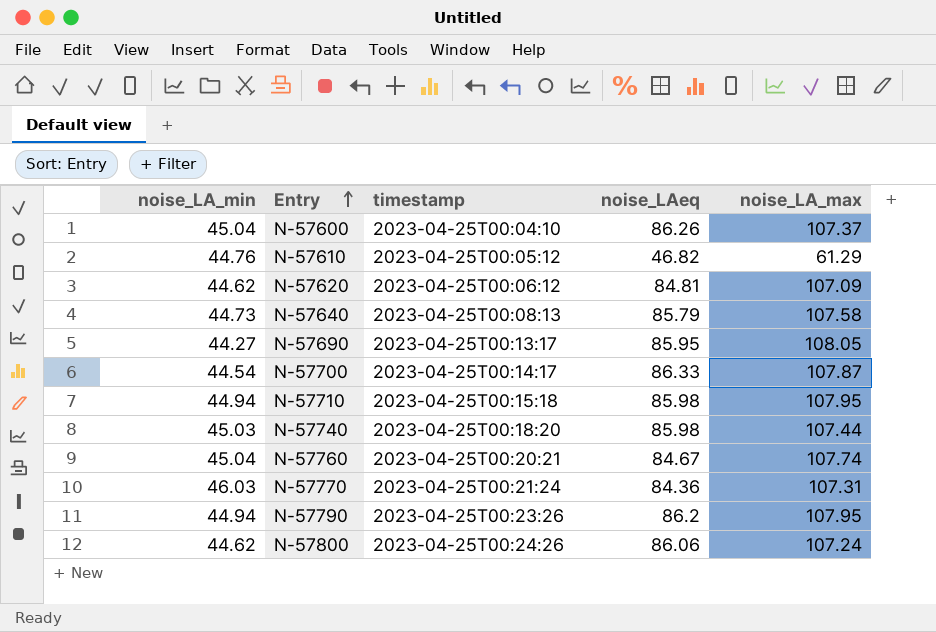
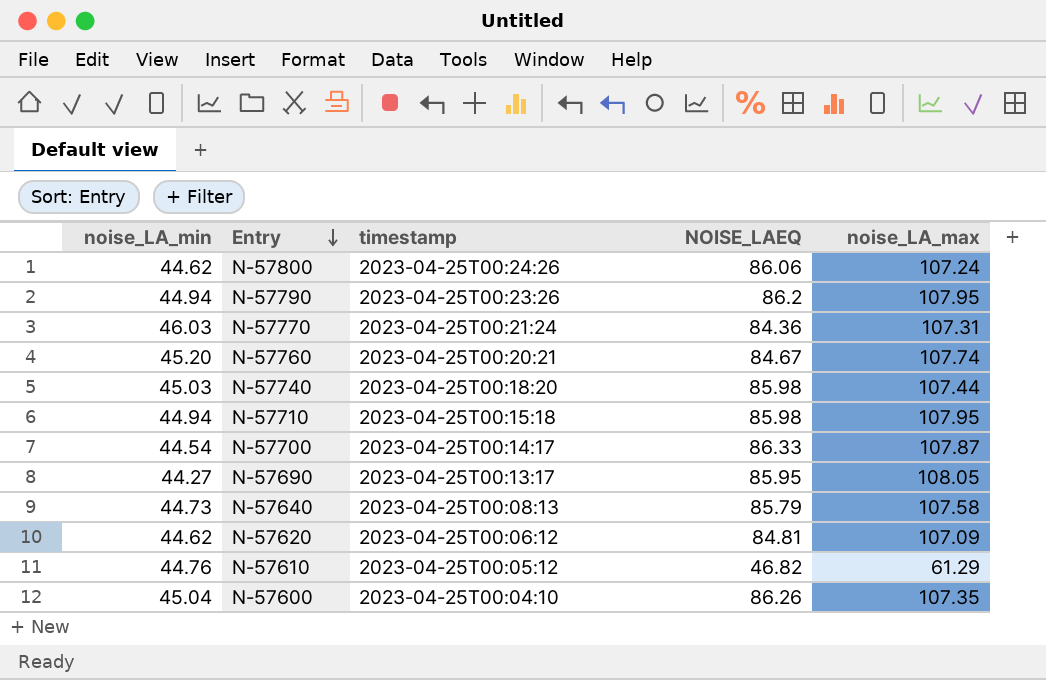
row order: Entry ascending -> Entry descending
column name: noise_LAeq -> NOISE_LAEQ
N-57760 | noise_LA_min: 45.04 -> 45.20
N-57600 | noise_LA_max: 107.37 -> 107.35

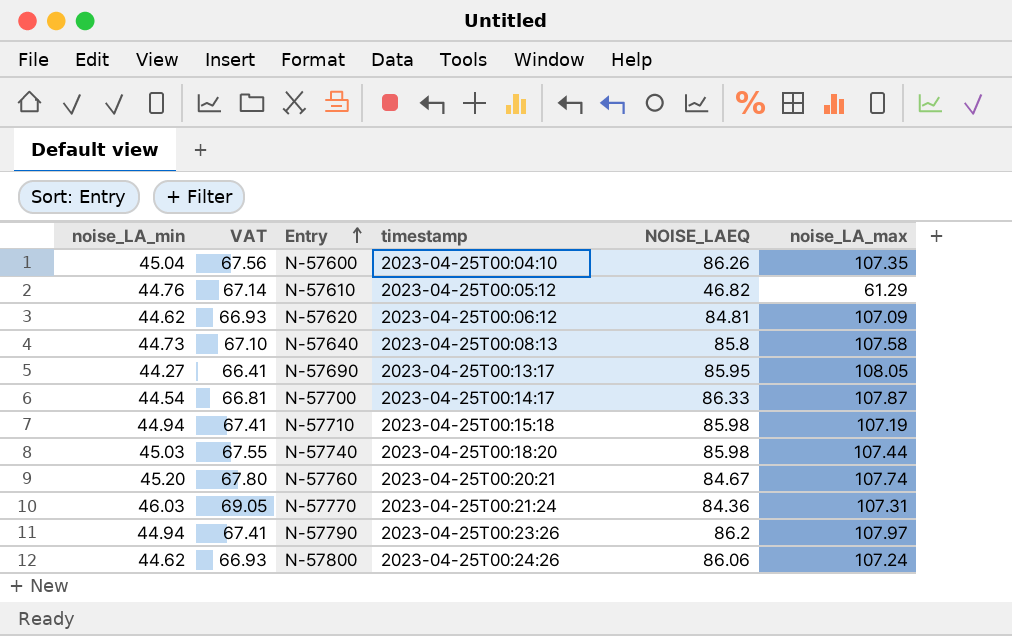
row order: Entry descending -> Entry ascending
column VAT | formula: none -> [noise_LA_min] * 1.5
N-57640 | NOISE_LAEQ: 85.79 -> 85.8
N-57710 | noise_LA_max: 107.95 -> 107.19
N-57790 | noise_LA_max: 107.95 -> 107.97

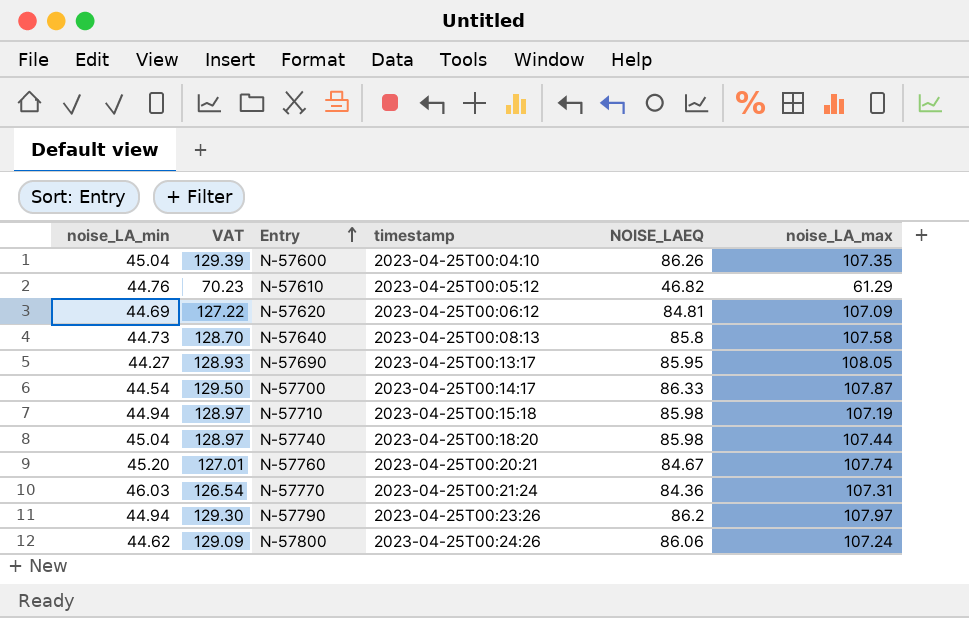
column VAT | formula: [noise_LA_min] * 1.5 -> [NOISE_LAEQ] * 1.5
N-57620 | noise_LA_min: 44.62 -> 44.69
N-57740 | noise_LA_min: 45.03 -> 45.04

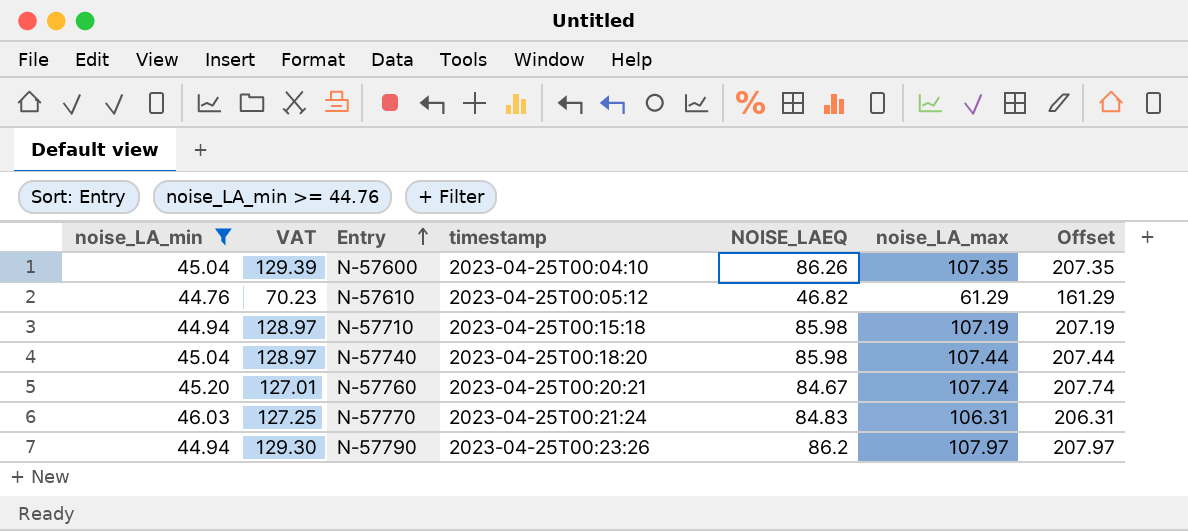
filter: none -> noise_LA_min >= 44.76
column Offset | formula: none -> [noise_LA_max] + 100
N-57770 | VAT: 126.54 -> 127.25
N-57770 | NOISE_LAEQ: 84.36 -> 84.83
N-57770 | noise_LA_max: 107.31 -> 106.31

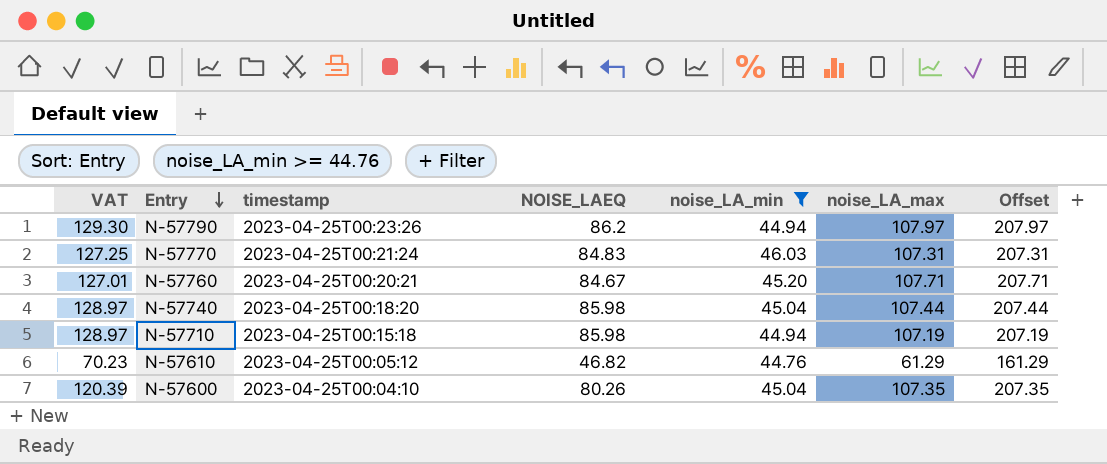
row order: Entry ascending -> Entry descending
column noise_LA_min | position: 1 -> 5
N-57770 | noise_LA_max: 106.31 -> 107.31
N-57770 | Offset: 206.31 -> 207.31
N-57760 | noise_LA_max: 107.74 -> 107.71
N-57760 | Offset: 207.74 -> 207.71
N-57600 | VAT: 129.39 -> 120.39
N-57600 | NOISE_LAEQ: 86.26 -> 80.26

